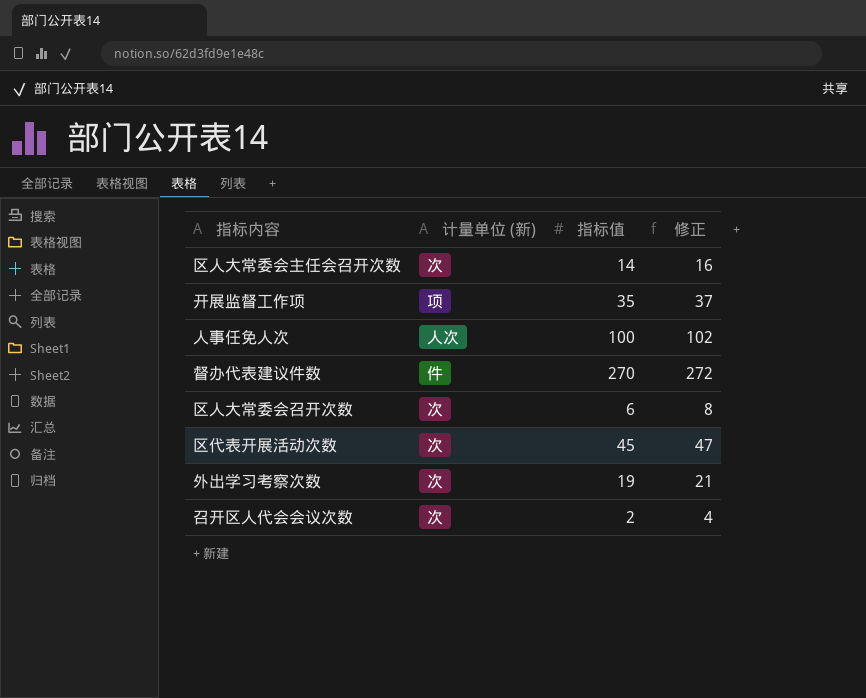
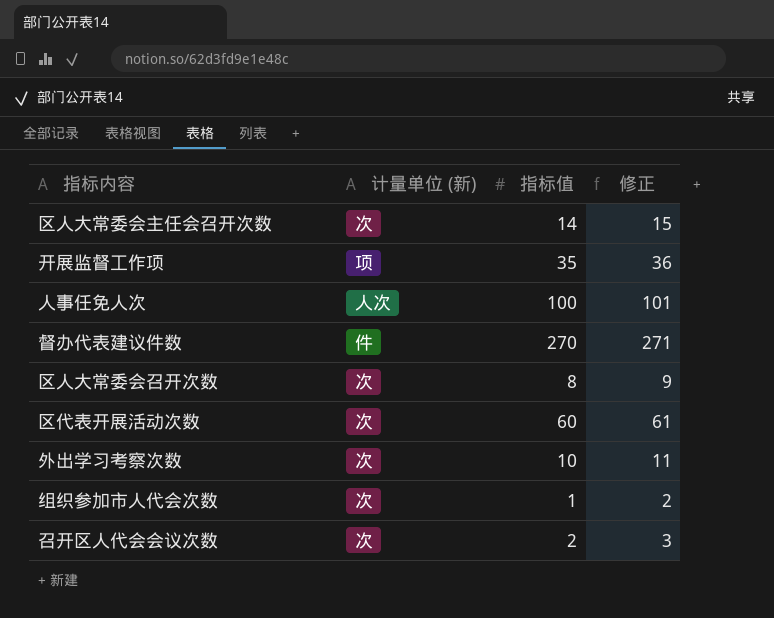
column 修正 | formula: [指标值] + 2 -> [指标值] + 1
区人大常委会召开次数 | 指标值: 6 -> 8
区代表开展活动次数 | 指标值: 45 -> 60
外出学习考察次数 | 指标值: 19 -> 10
row 组织参加市人代会次数: none -> 次 | 1 | 2

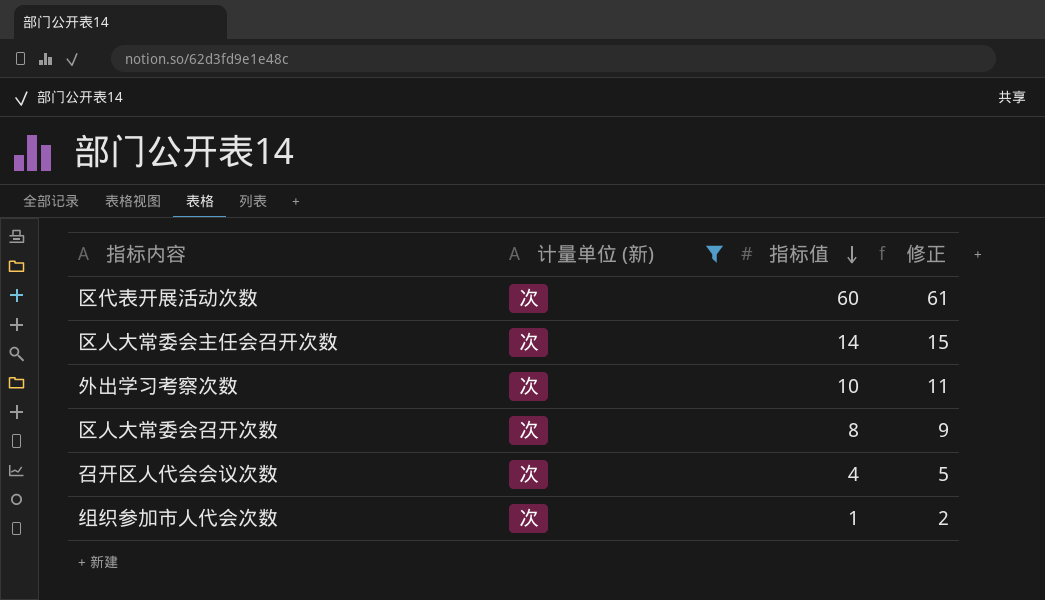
filter: none -> 计量单位 (新) = 次
row order: none -> 指标值 descending
召开区人代会会议次数 | 指标值: 2 -> 4
召开区人代会会议次数 | 修正: 3 -> 5

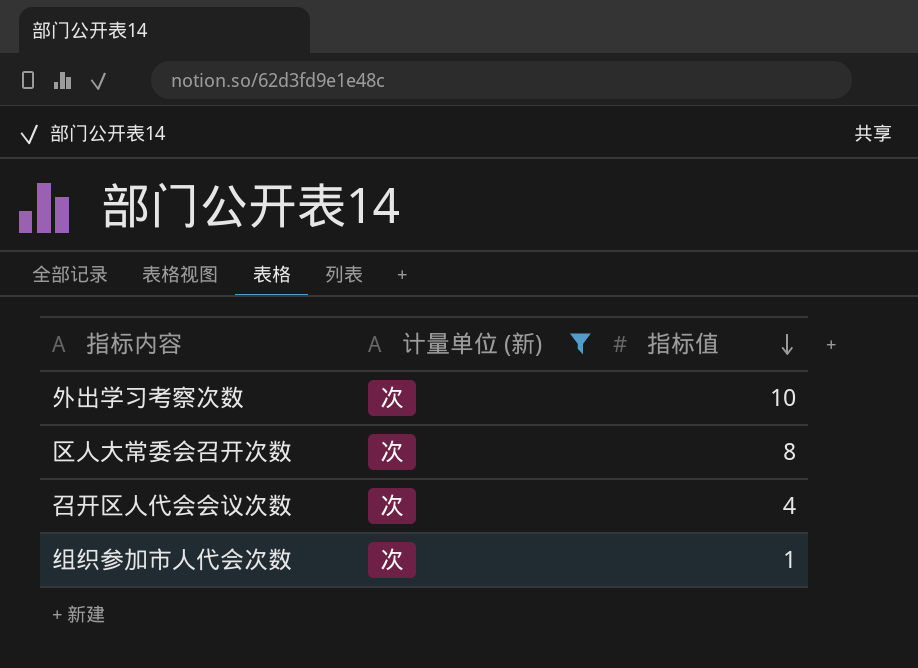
column 修正 | formula: [指标值] + 1 -> none
row 区代表开展活动次数: 次 | 60 | 61 -> none
row 区人大常委会主任会召开次数: 次 | 14 | 15 -> none

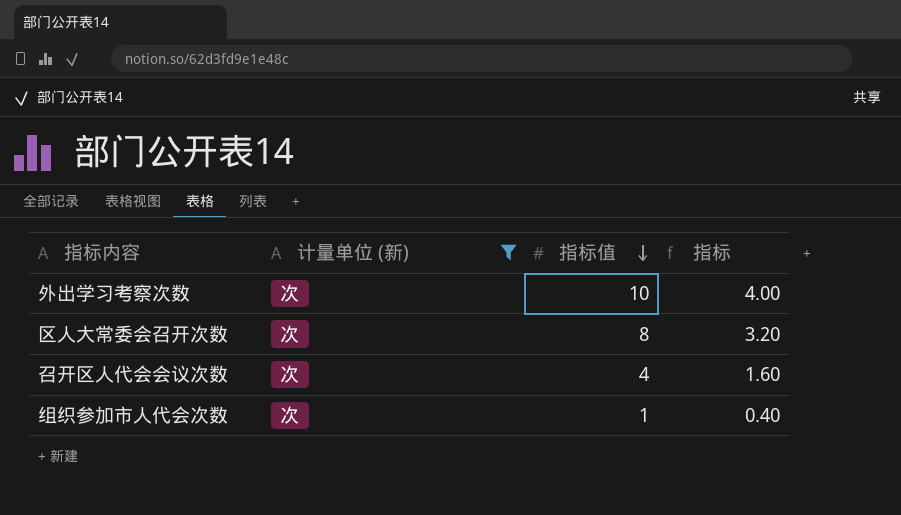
column 指标 | formula: none -> [指标值] * 0.4

